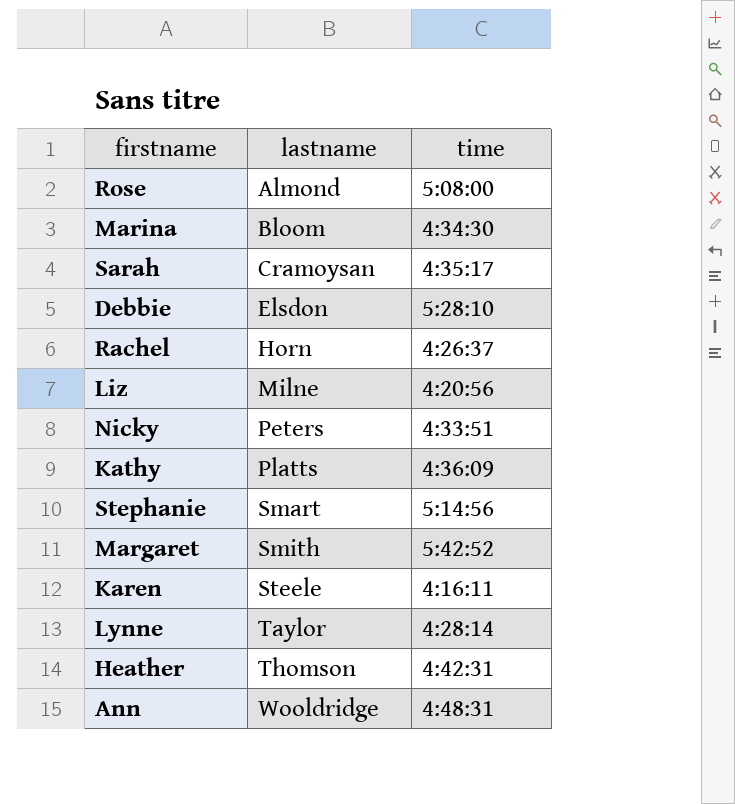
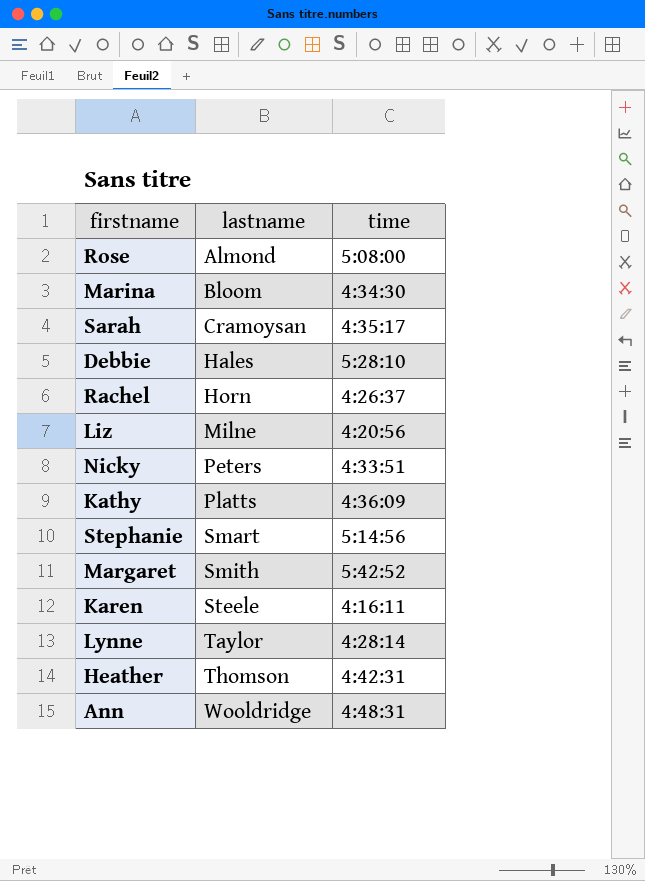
Debbie | lastname: Elsdon -> Hales

